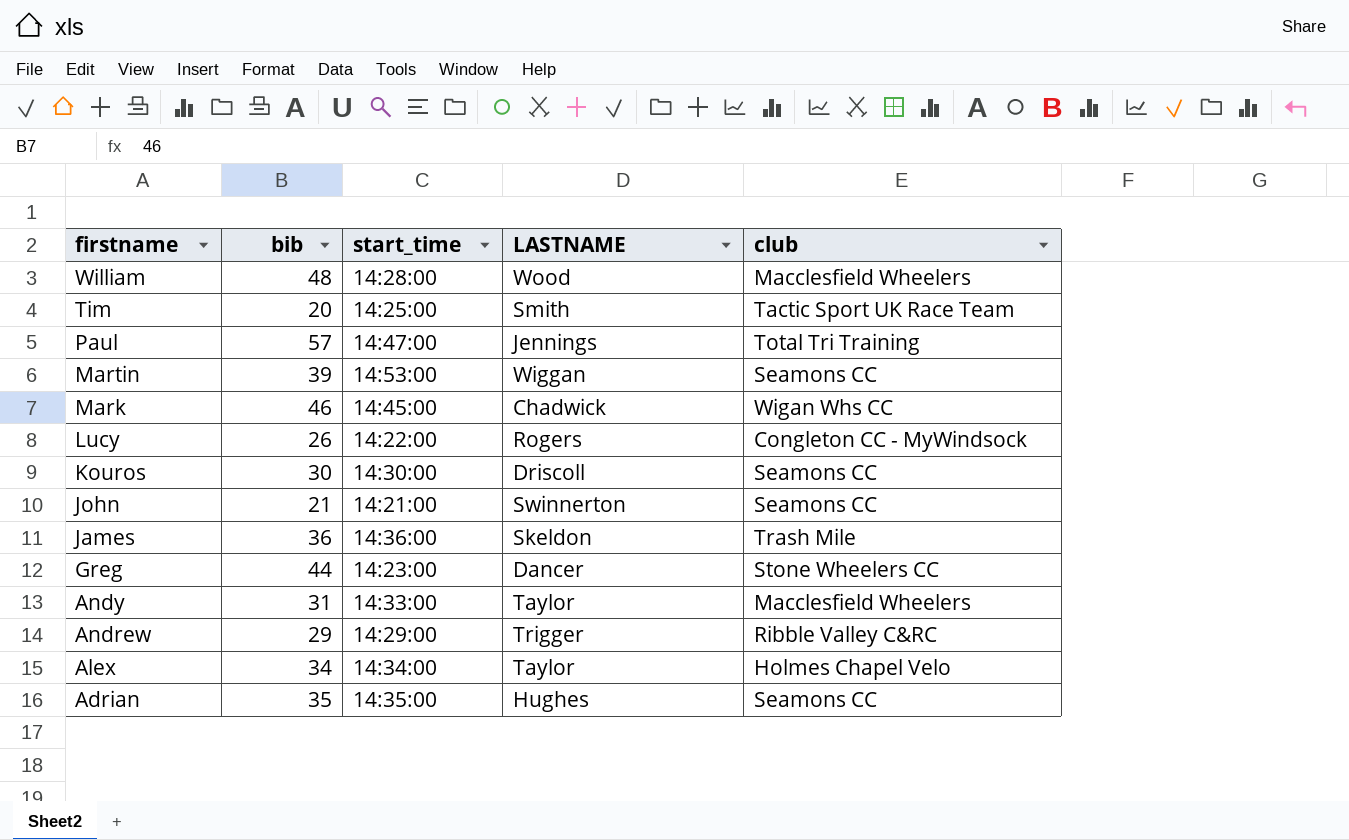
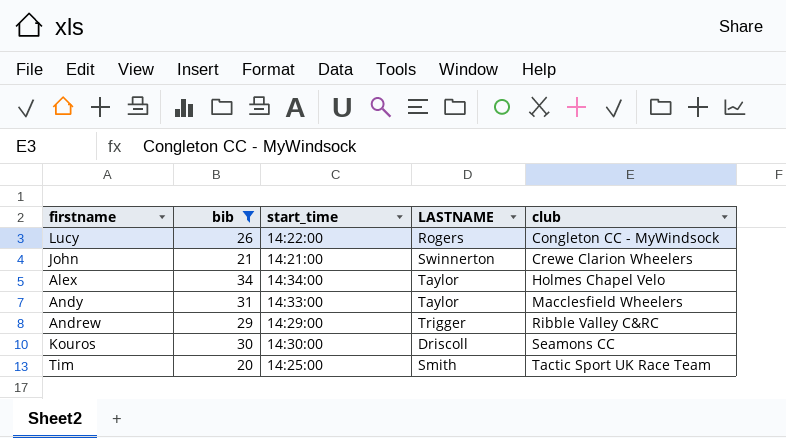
filter: none -> bib <= 34
row order: firstname descending -> club ascending
John | club: Seamons CC -> Crewe Clarion Wheelers

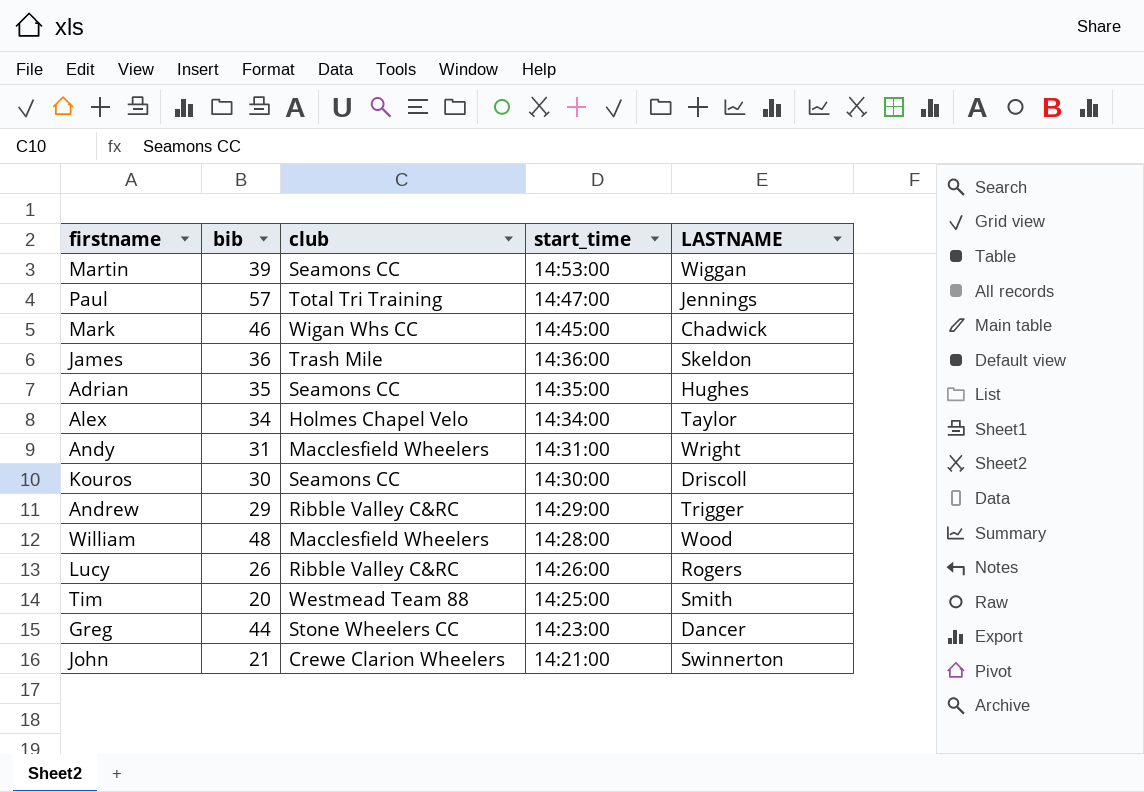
filter: bib <= 34 -> none
row order: club ascending -> start_time descending
column club | position: 5 -> 3
Andy | start_time: 14:33:00 -> 14:31:00
Andy | LASTNAME: Taylor -> Wright
Lucy | club: Congleton CC - MyWindsock -> Ribble Valley C&RC
Lucy | start_time: 14:22:00 -> 14:26:00
Tim | club: Tactic Sport UK Race Team -> Westmead Team 88

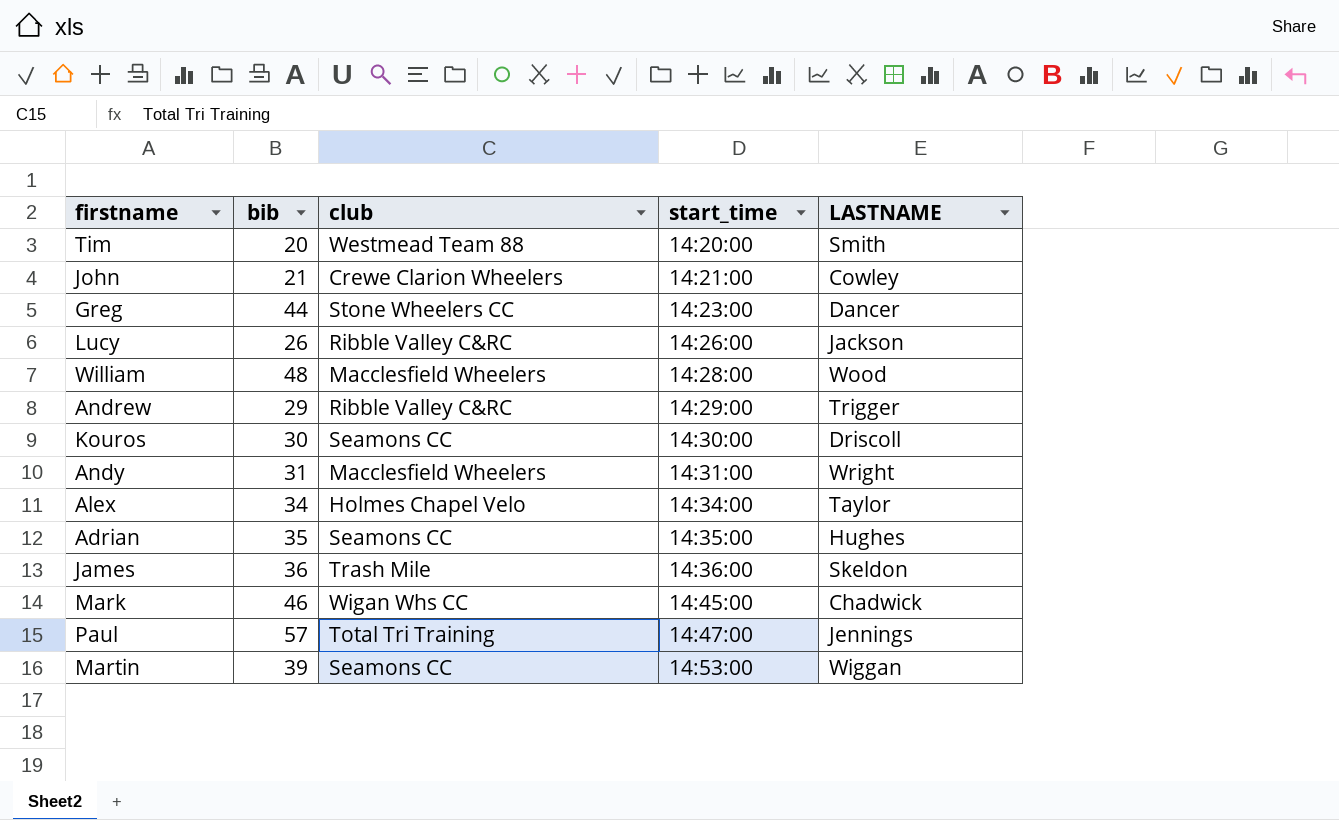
row order: start_time descending -> start_time ascending
Tim | start_time: 14:25:00 -> 14:20:00
John | LASTNAME: Swinnerton -> Cowley
Lucy | LASTNAME: Rogers -> Jackson

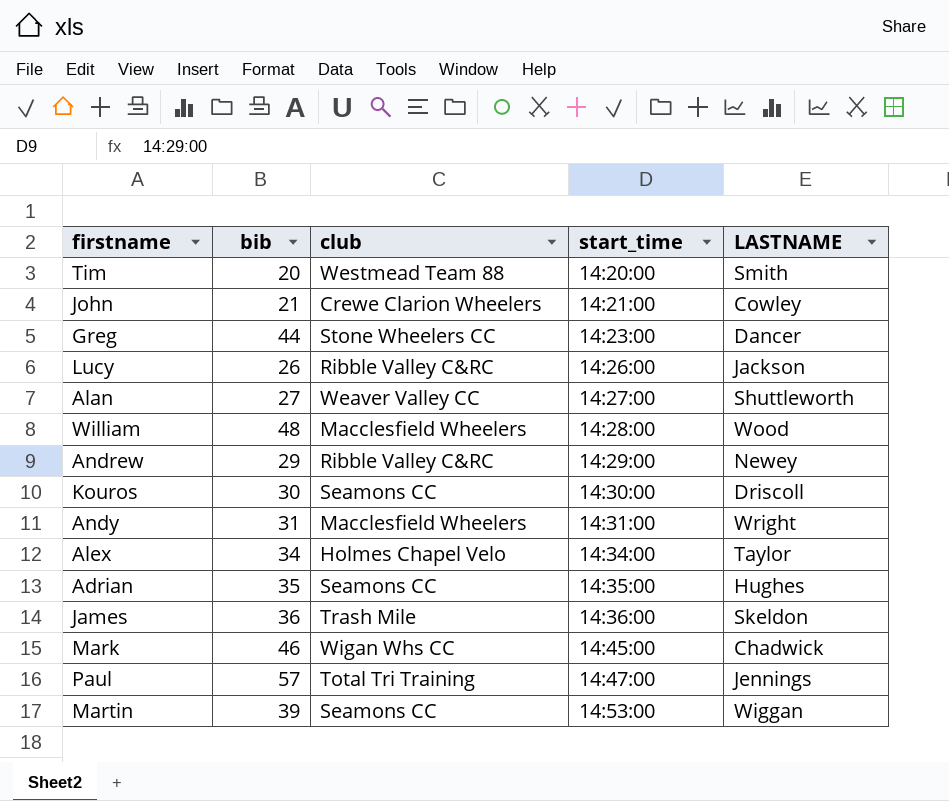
row Alan: none -> 27 | Weaver Valley CC | 14:27:00 | Shuttleworth
Andrew | LASTNAME: Trigger -> Newey

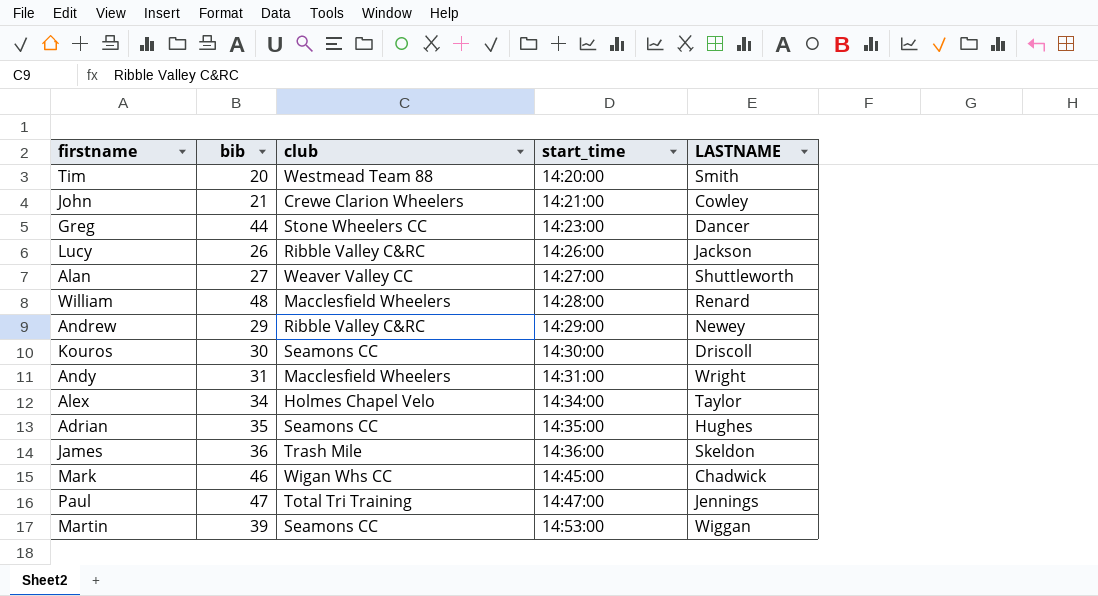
William | LASTNAME: Wood -> Renard
Paul | bib: 57 -> 47

